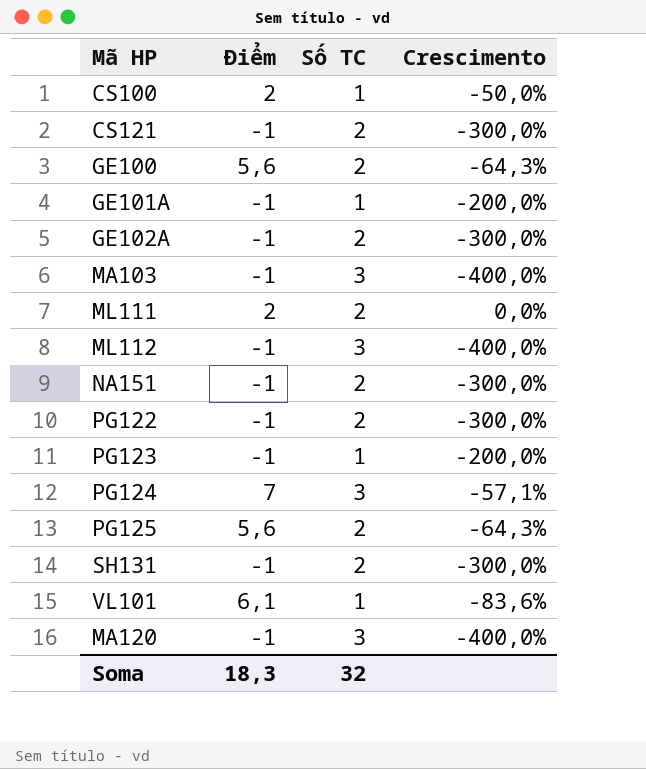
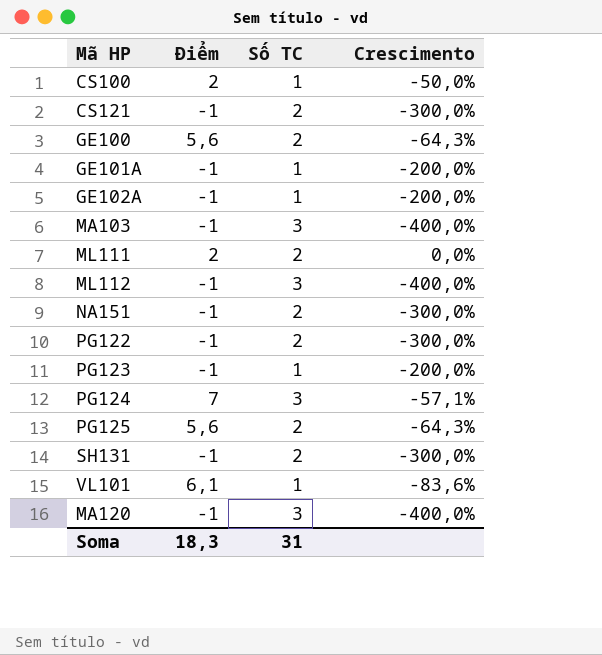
GE102A | Số TC: 2 -> 1
GE102A | Crescimento: -300,0% -> -200,0%
Soma | Số TC: 32 -> 31

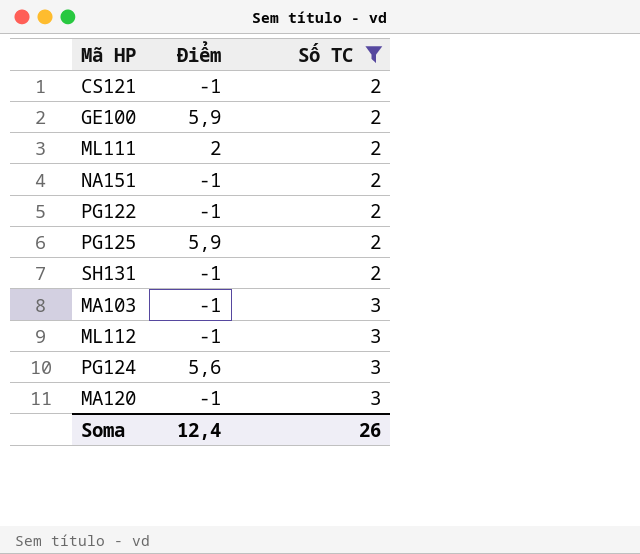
filter: none -> Số TC != 1
row order: none -> Số TC ascending
column Crescimento | formula: ([Số TC] - [Điểm]) / [Điểm] -> none
GE100 | Điểm: 5,6 -> 5,9
PG125 | Điểm: 5,6 -> 5,9
PG124 | Điểm: 7 -> 5,6
Soma | Điểm: 18,3 -> 12,4
Soma | Số TC: 31 -> 26

